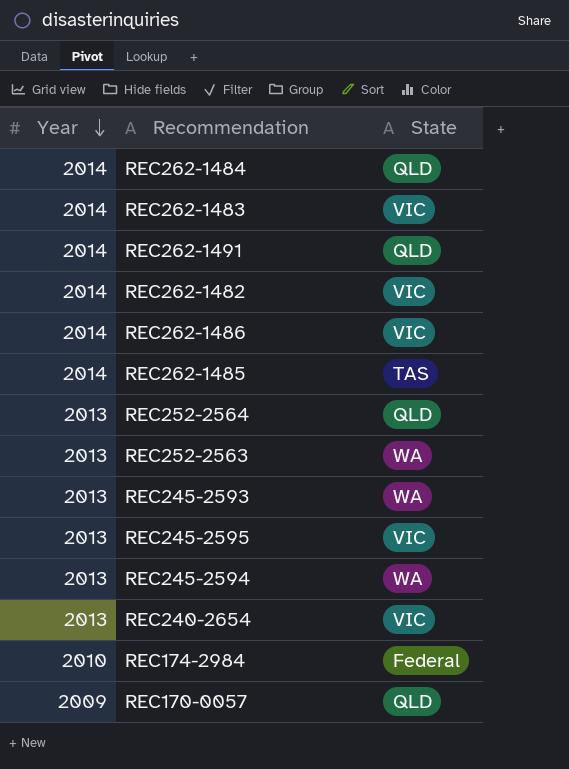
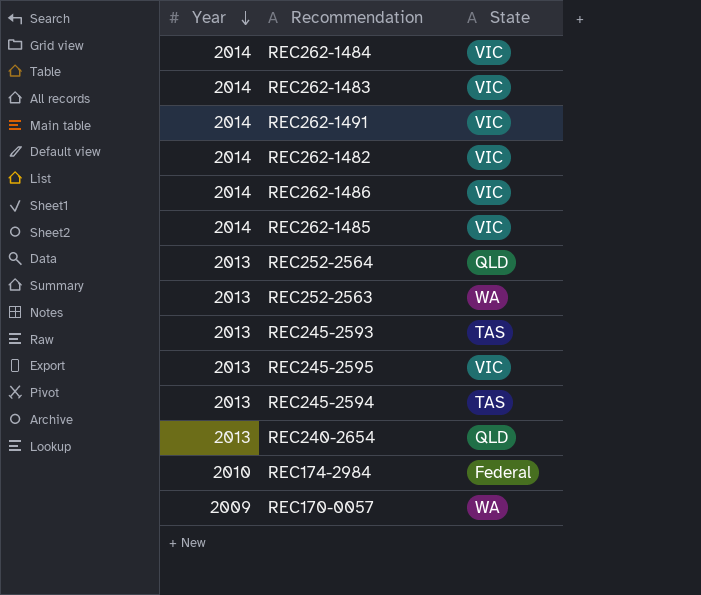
REC262-1484 | State: QLD -> VIC
REC262-1491 | State: QLD -> VIC
REC262-1485 | State: TAS -> VIC
REC245-2593 | State: WA -> TAS
REC245-2594 | State: WA -> TAS
REC240-2654 | State: VIC -> QLD
REC170-0057 | State: QLD -> WA

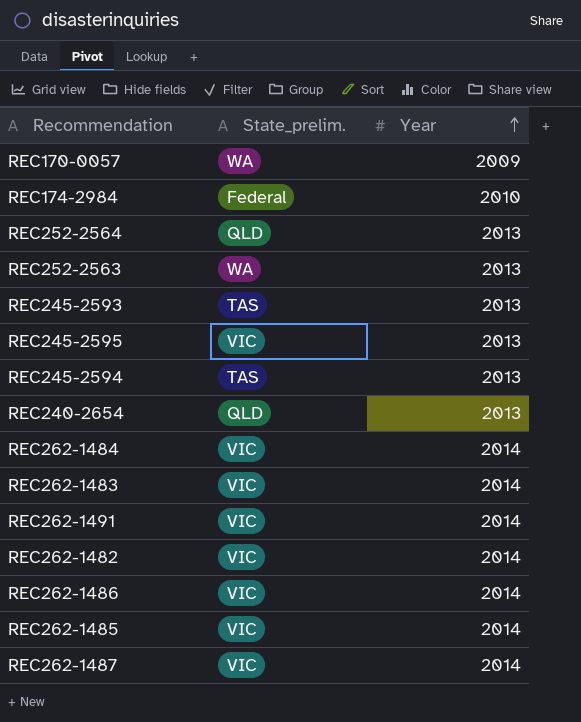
row order: Year descending -> Year ascending
column name: State -> State_prelim.
column Year | position: 1 -> 3
row REC262-1487: none -> VIC | 2014

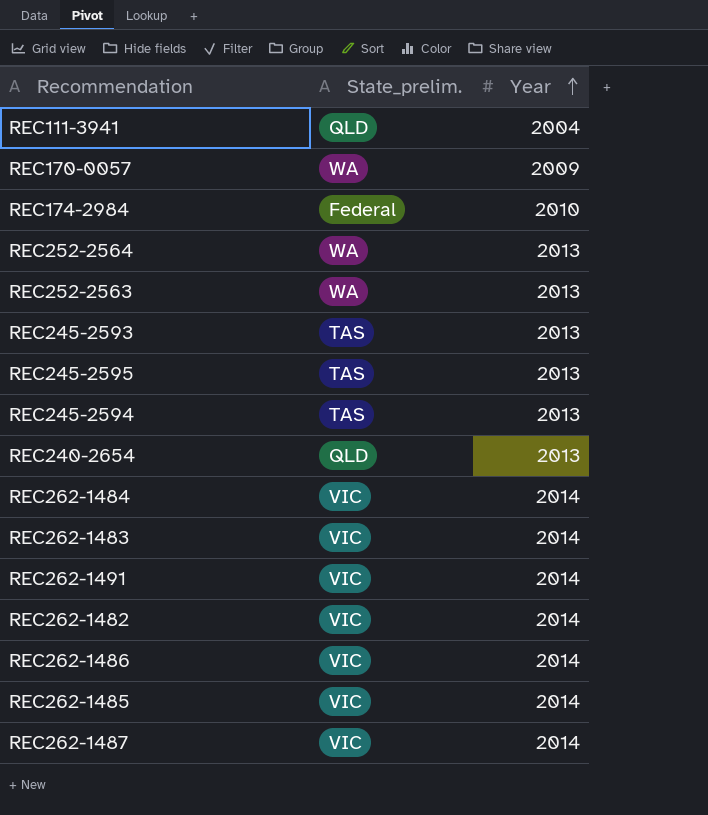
row REC111-3941: none -> QLD | 2004
REC252-2564 | State_prelim.: QLD -> WA
REC245-2595 | State_prelim.: VIC -> TAS

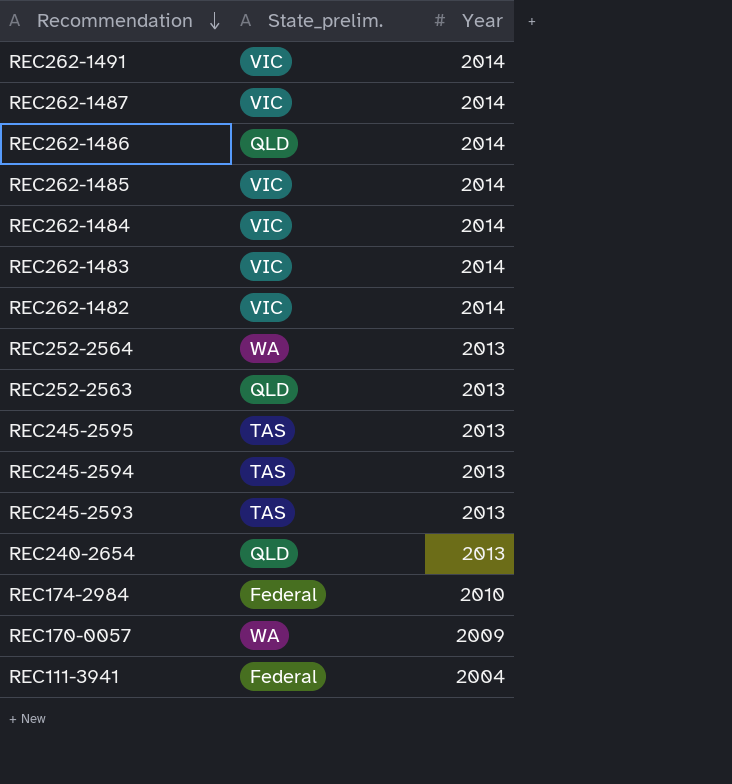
row order: Year ascending -> Recommendation descending
REC262-1486 | State_prelim.: VIC -> QLD
REC252-2563 | State_prelim.: WA -> QLD
REC111-3941 | State_prelim.: QLD -> Federal

